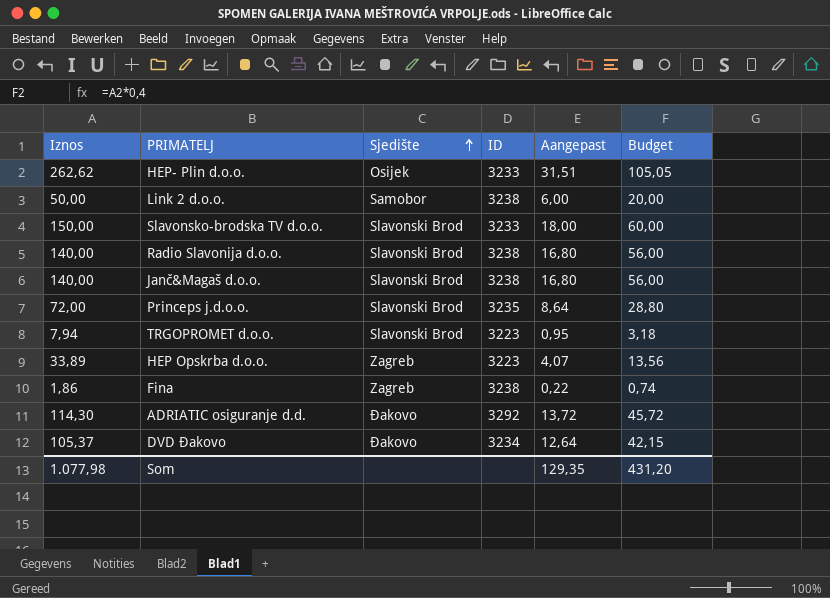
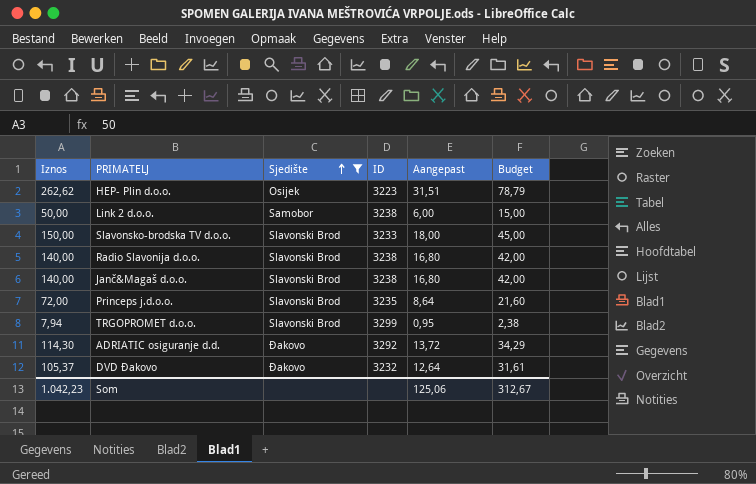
filter: none -> Sjedište != Zagreb
column Budget | formula: [Iznos] * 0,4 -> [Iznos] * 0,3
HEP- Plin d.o.o. | ID: 3233 -> 3223
TRGOPROMET d.o.o. | ID: 3223 -> 3299
DVD Đakovo | ID: 3234 -> 3232
Som | Iznos: 1.077,98 -> 1.042,23
Som | Aangepast: 129,35 -> 125,06
Som | Budget: 431,20 -> 312,67

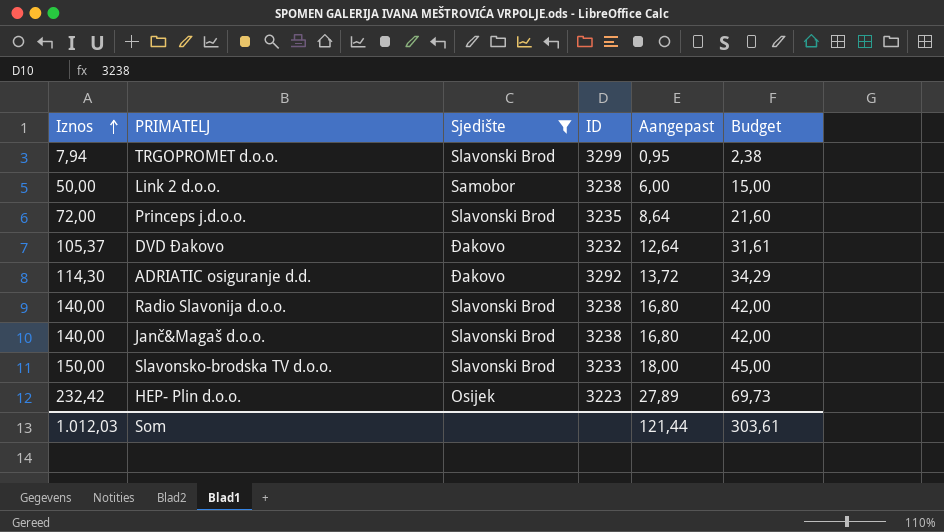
row order: Sjedište ascending -> Iznos ascending
HEP- Plin d.o.o. | Iznos: 262,62 -> 232,42
HEP- Plin d.o.o. | Aangepast: 31,51 -> 27,89
HEP- Plin d.o.o. | Budget: 78,79 -> 69,73
Som | Iznos: 1.042,23 -> 1.012,03
Som | Aangepast: 125,06 -> 121,44
Som | Budget: 312,67 -> 303,61

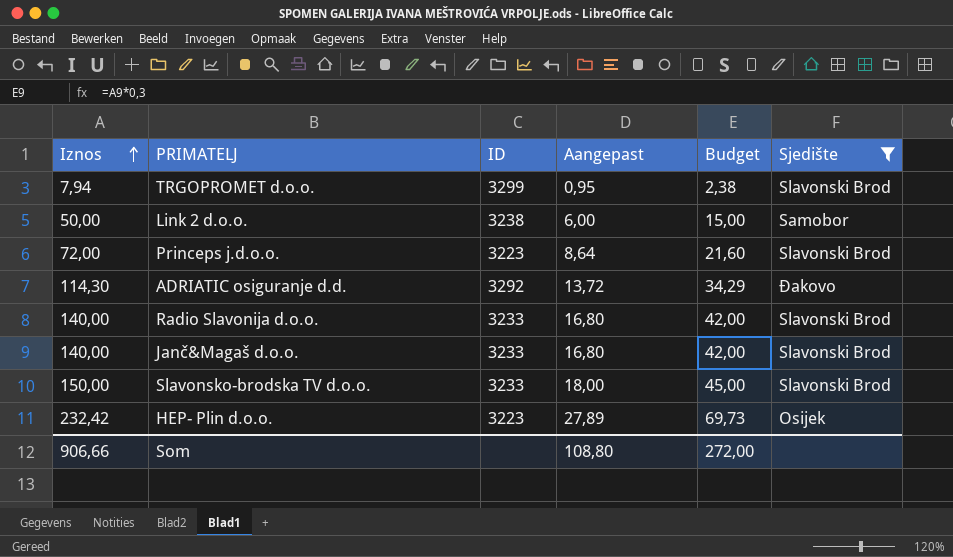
column Sjedište | position: 3 -> 6
row DVD Đakovo: 105,37 | Đakovo | 3232 | 12,64 | 31,61 -> none
Princeps j.d.o.o. | ID: 3235 -> 3223
Radio Slavonija d.o.o. | ID: 3238 -> 3233
Janč&Magaš d.o.o. | ID: 3238 -> 3233
Som | Iznos: 1.012,03 -> 906,66
Som | Aangepast: 121,44 -> 108,80
Som | Budget: 303,61 -> 272,00

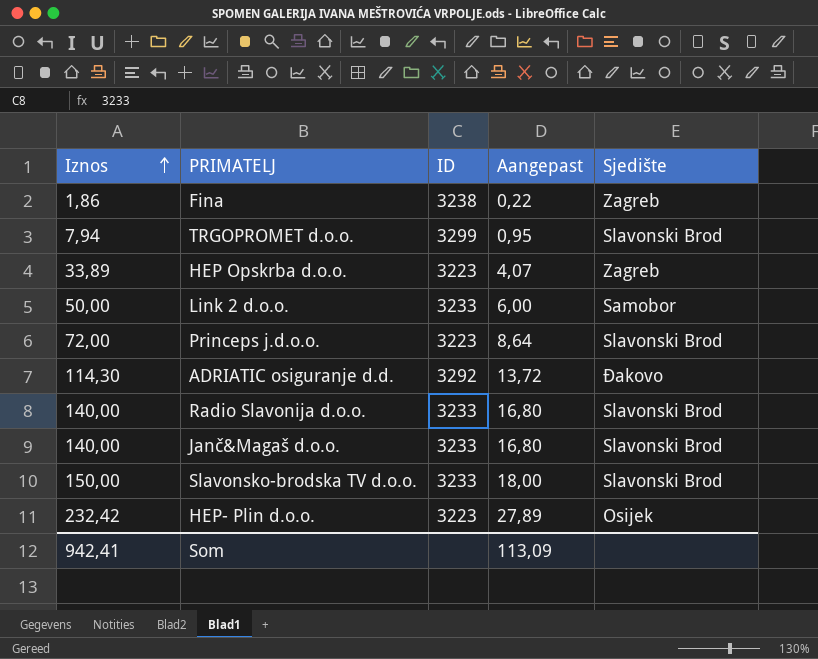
filter: Sjedište != Zagreb -> none
column Budget | formula: [Iznos] * 0,3 -> none
Link 2 d.o.o. | ID: 3238 -> 3233
Som | Iznos: 906,66 -> 942,41
Som | Aangepast: 108,80 -> 113,09

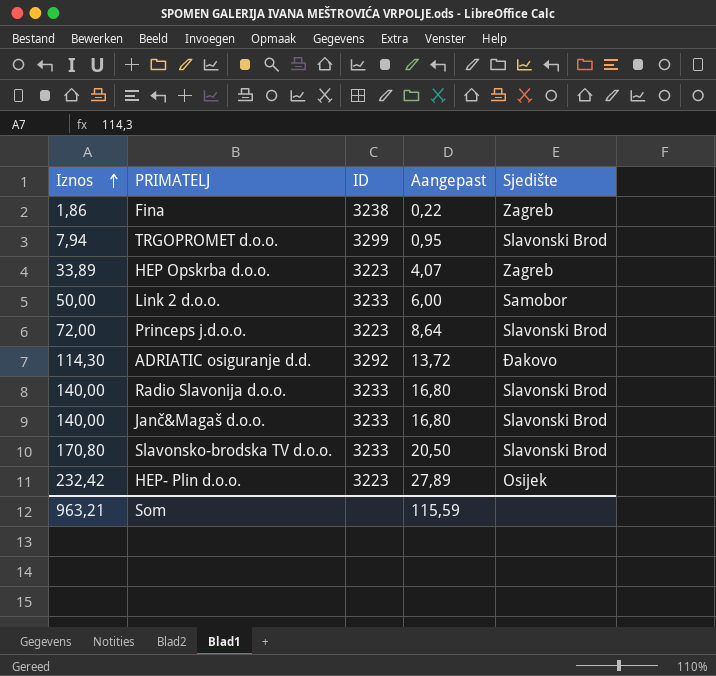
Slavonsko-brodska TV d.o.o. | Iznos: 150,00 -> 170,80
Slavonsko-brodska TV d.o.o. | Aangepast: 18,00 -> 20,50
Som | Iznos: 942,41 -> 963,21
Som | Aangepast: 113,09 -> 115,59

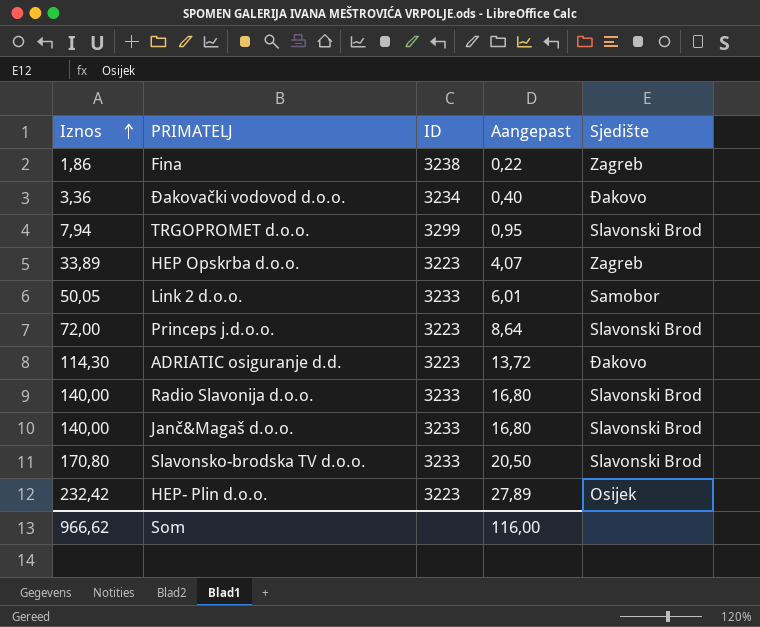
row Đakovački vodovod d.o.o.: none -> 3,36 | 3234 | 0,40 | Đakovo
Link 2 d.o.o. | Iznos: 50,00 -> 50,05
Link 2 d.o.o. | Aangepast: 6,00 -> 6,01
ADRIATIC osiguranje d.d. | ID: 3292 -> 3223
Som | Iznos: 963,21 -> 966,62
Som | Aangepast: 115,59 -> 116,00

